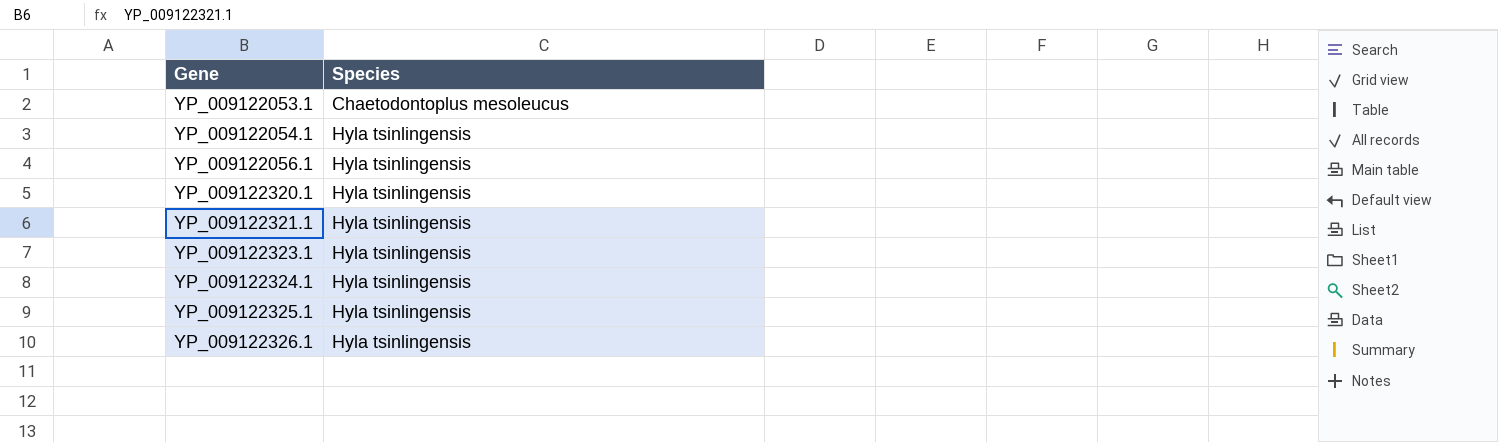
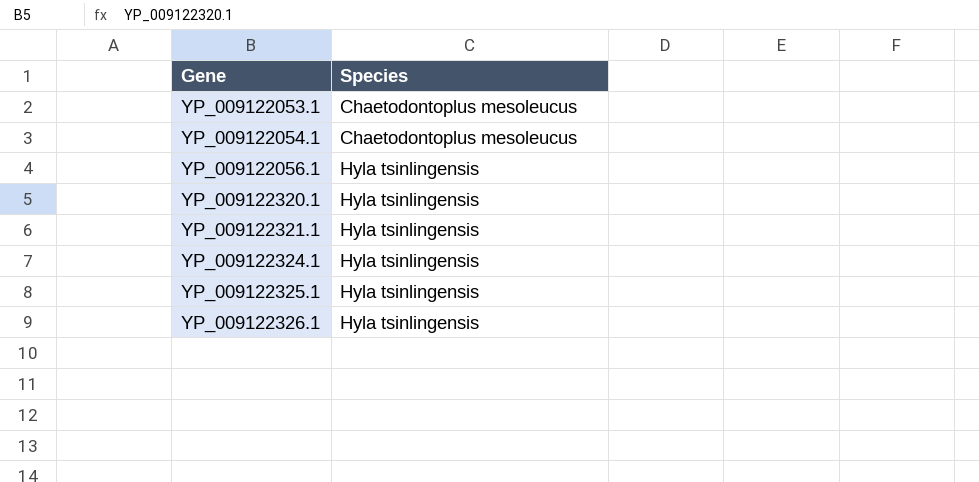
row YP_009122323.1: Hyla tsinlingensis -> none
YP_009122054.1 | Species: Hyla tsinlingensis -> Chaetodontoplus mesoleucus

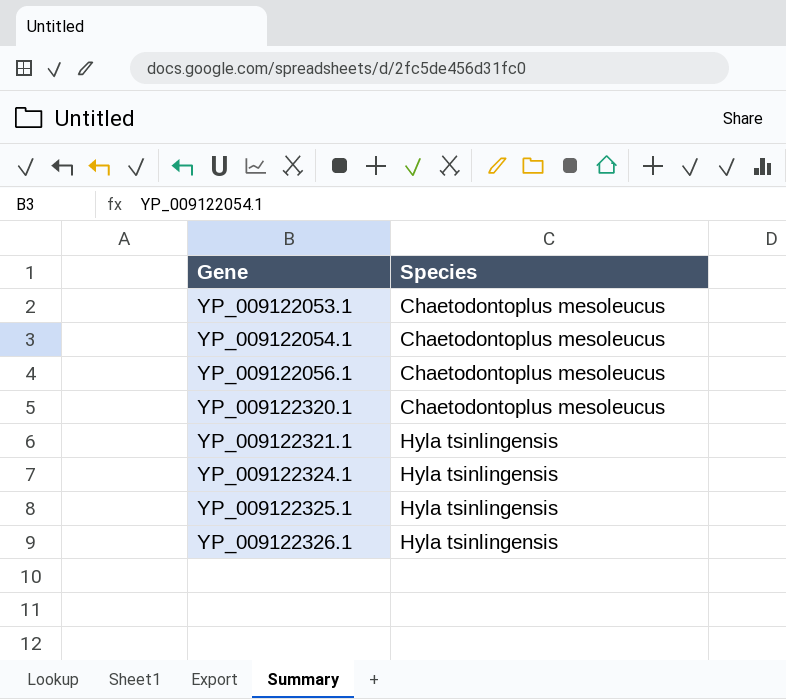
YP_009122056.1 | Species: Hyla tsinlingensis -> Chaetodontoplus mesoleucus
YP_009122320.1 | Species: Hyla tsinlingensis -> Chaetodontoplus mesoleucus

